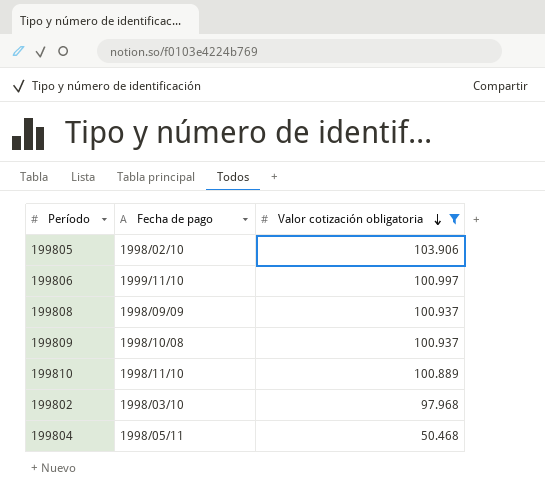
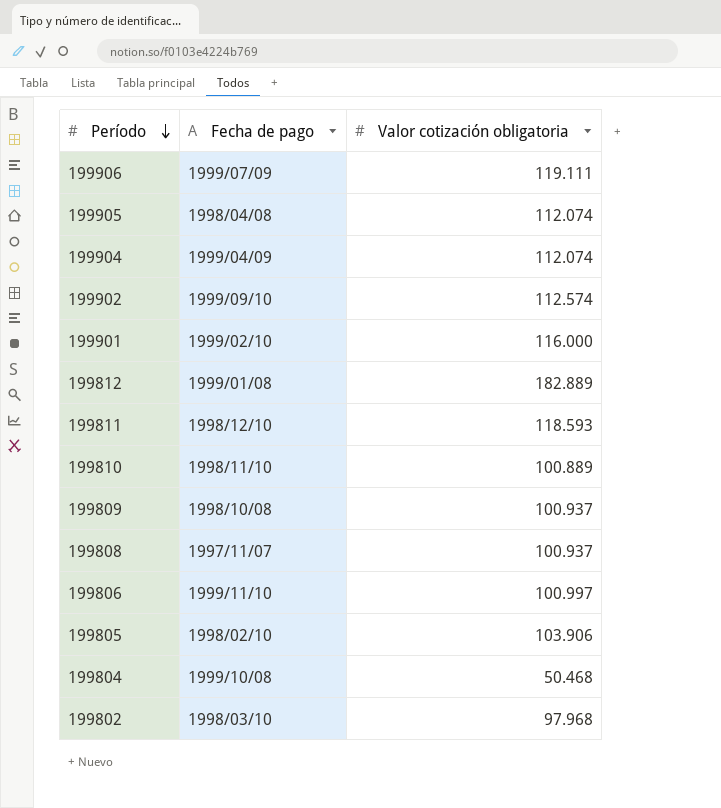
filter: Valor cotización obligatoria <= 103.906 -> none
row order: Valor cotización obligatoria descending -> Período descending
199808 | Fecha de pago: 1998/09/09 -> 1997/11/07
199804 | Fecha de pago: 1998/05/11 -> 1999/10/08

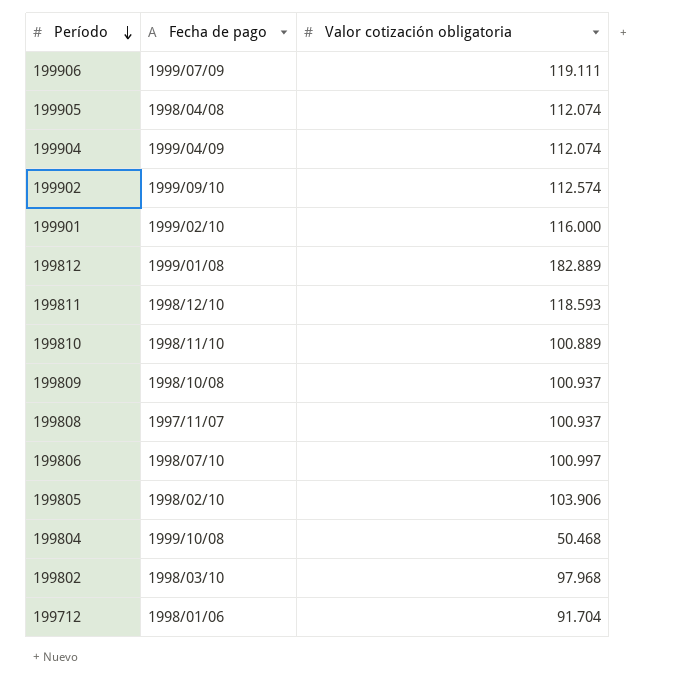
199806 | Fecha de pago: 1999/11/10 -> 1998/07/10
row 199712: none -> 1998/01/06 | 91.704

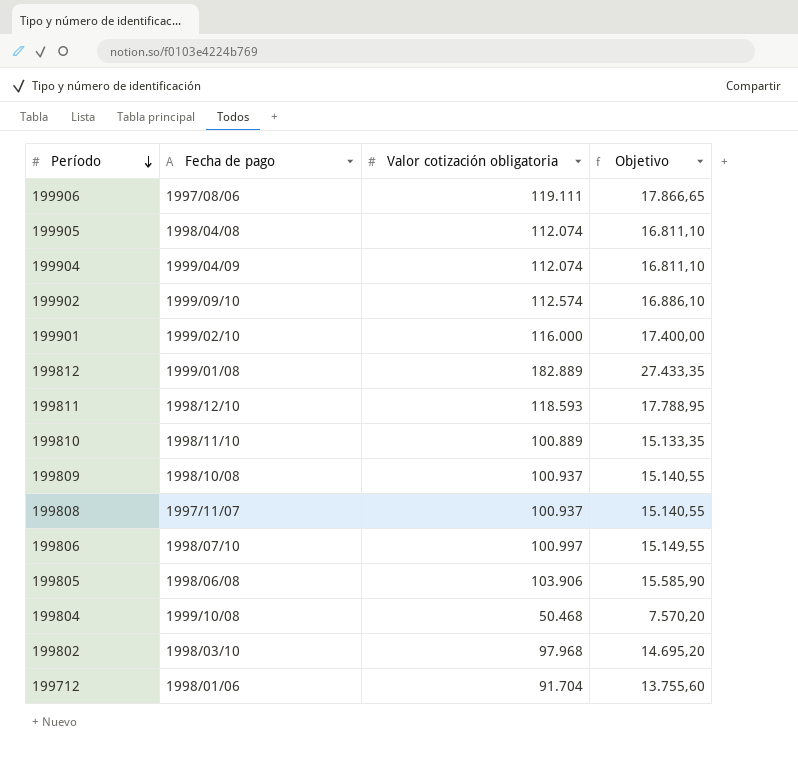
column Objetivo | formula: none -> [Valor cotización obligatoria] * 0,15
199906 | Fecha de pago: 1999/07/09 -> 1997/08/06
199805 | Fecha de pago: 1998/02/10 -> 1998/06/08

